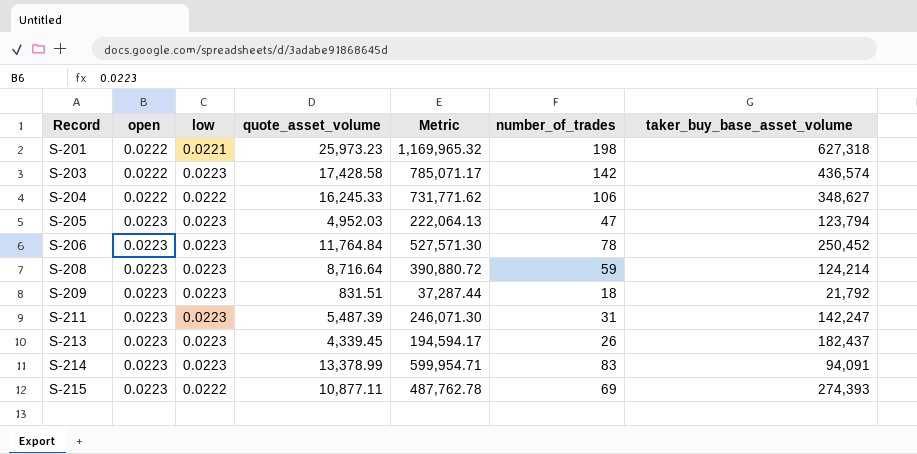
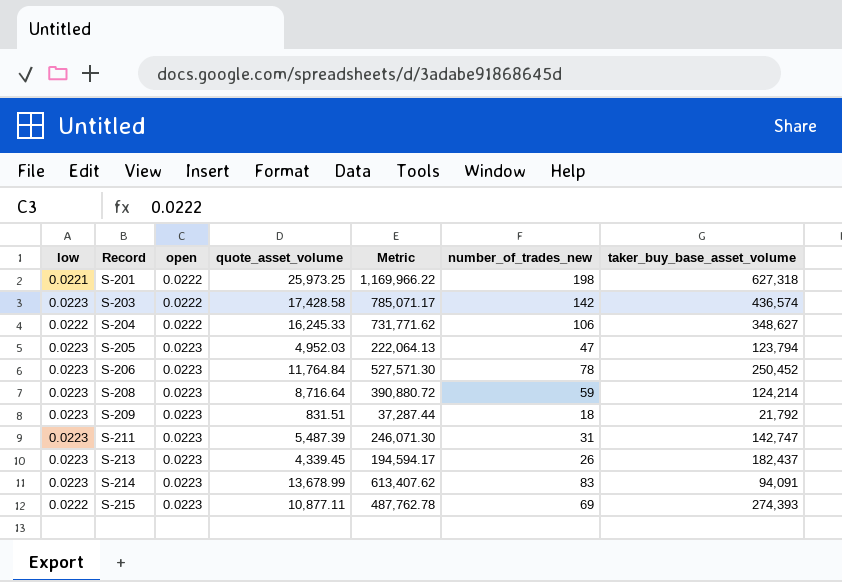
column low | position: 3 -> 1
column name: number_of_trades -> number_of_trades_new
S-201 | quote_asset_volume: 25,973.23 -> 25,973.25
S-201 | Metric: 1,169,965.32 -> 1,169,966.22
S-211 | taker_buy_base_asset_volume: 142,247 -> 142,747
S-214 | quote_asset_volume: 13,378.99 -> 13,678.99
S-214 | Metric: 599,954.71 -> 613,407.62

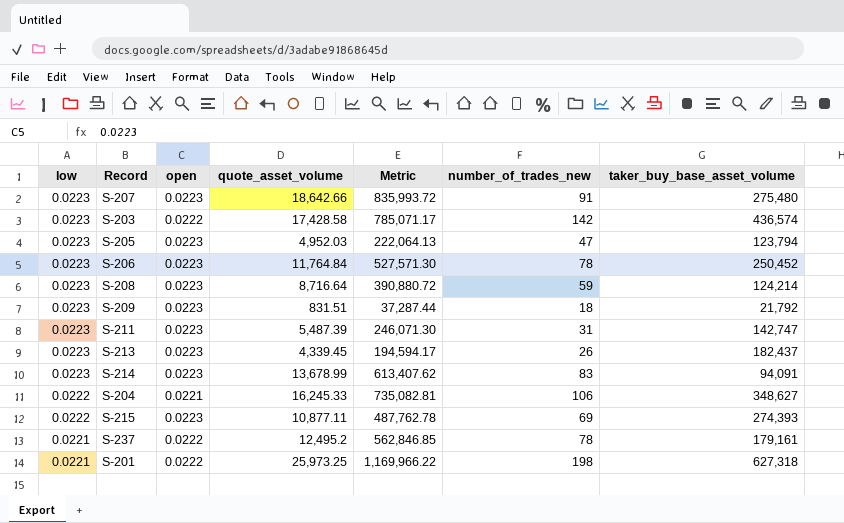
row order: Record ascending -> low descending
row S-207: none -> 0.0223 | 0.0223 | 18,642.66 | 835,993.72 | 91 | 275,480
S-204 | open: 0.0222 -> 0.0221
S-204 | Metric: 731,771.62 -> 735,082.81
row S-237: none -> 0.0221 | 0.0222 | 12,495.2 | 562,846.85 | 78 | 179,161

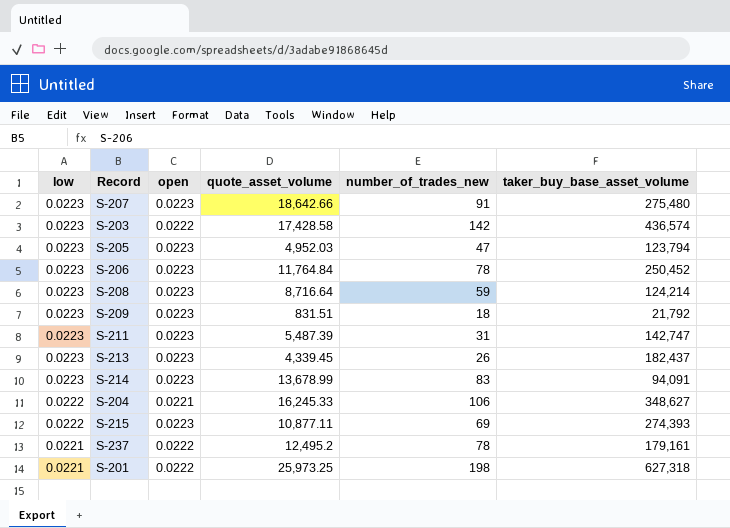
column Metric | formula: [quote_asset_volume] / [open] -> none

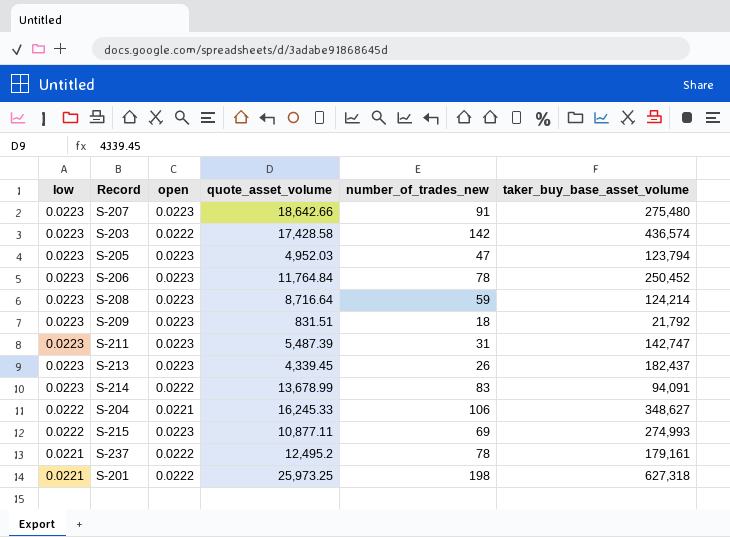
S-214 | open: 0.0223 -> 0.0222
S-215 | taker_buy_base_asset_volume: 274,393 -> 274,993

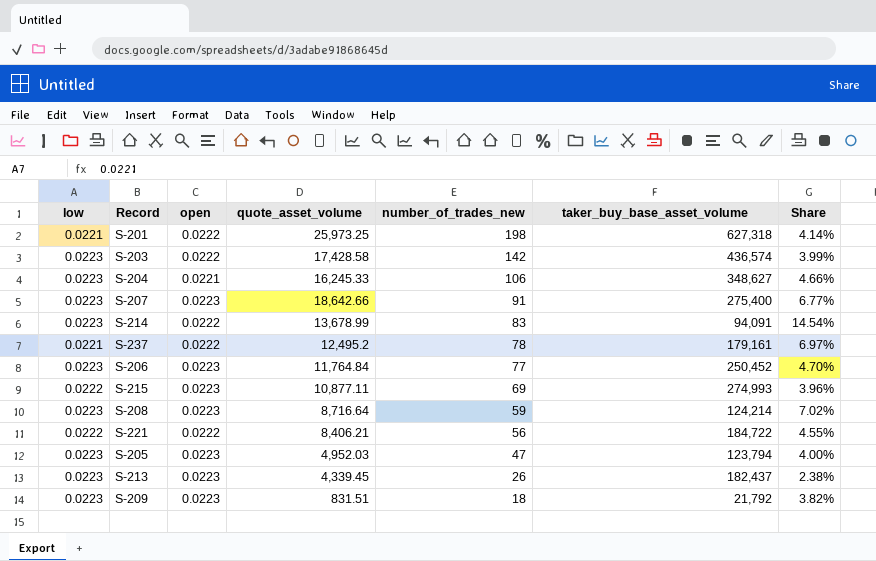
row order: low descending -> number_of_trades_new descending
column Share | formula: none -> [quote_asset_volume] / [taker_buy_base_asset_volume]
row S-211: 0.0223 | 0.0223 | 5,487.39 | 31 | 142,747 -> none
S-204 | low: 0.0222 -> 0.0223
S-207 | taker_buy_base_asset_volume: 275,480 -> 275,400
S-206 | number_of_trades_new: 78 -> 77
row S-221: none -> 0.0222 | 0.0222 | 8,406.21 | 56 | 184,722 | 4.55%

